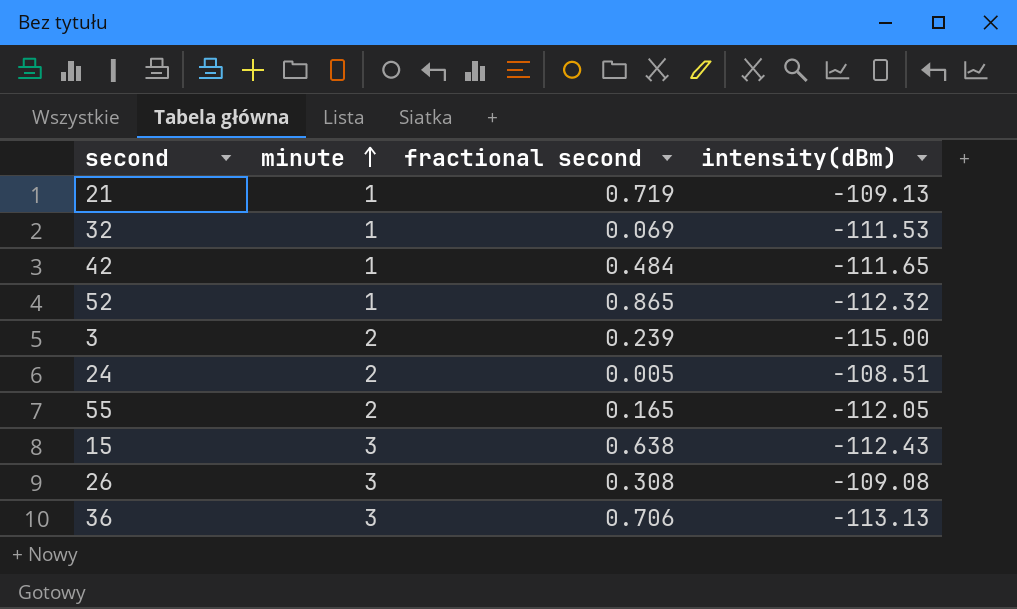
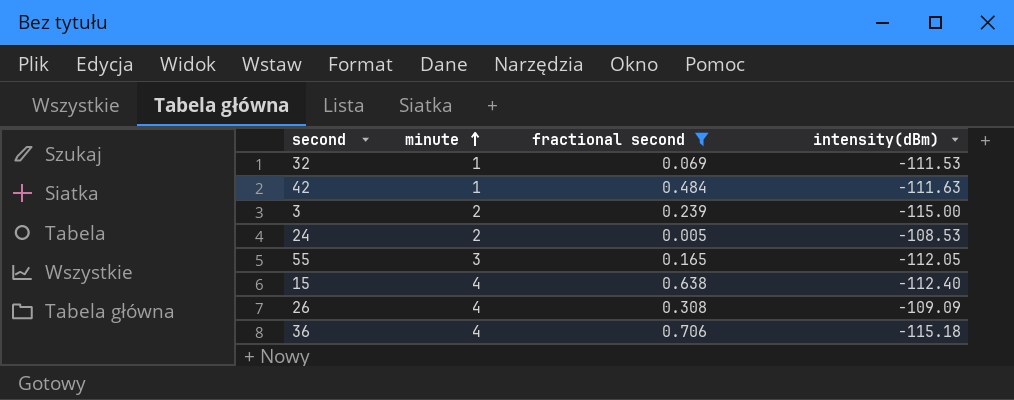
filter: none -> fractional second <= 0.706
42 | intensity(dBm): -111.65 -> -111.63
24 | intensity(dBm): -108.51 -> -108.53
55 | minute: 2 -> 3
15 | minute: 3 -> 4
15 | intensity(dBm): -112.43 -> -112.40
26 | minute: 3 -> 4
26 | intensity(dBm): -109.08 -> -109.09
36 | minute: 3 -> 4
36 | intensity(dBm): -113.13 -> -115.18

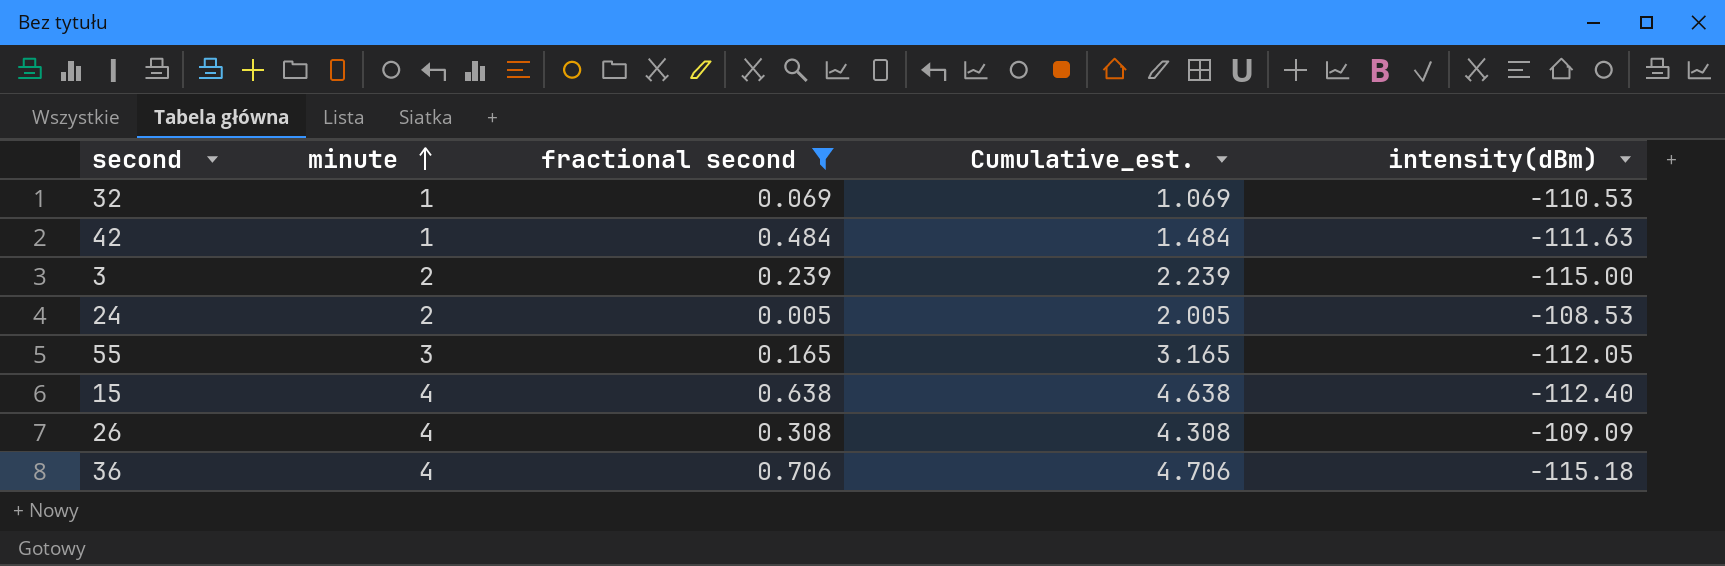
column Cumulative_est. | formula: none -> [minute] + [fractional second]
32 | intensity(dBm): -111.53 -> -110.53

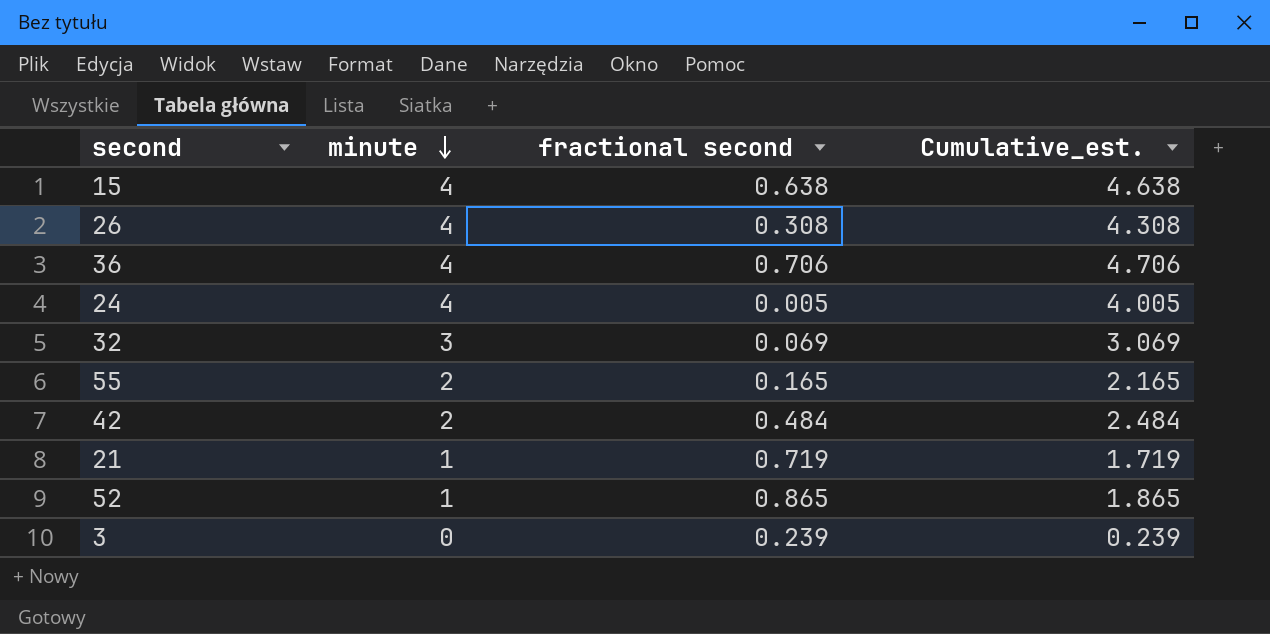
filter: fractional second <= 0.706 -> none
row order: minute ascending -> minute descending
column intensity(dBm) | position: 5 -> none
24 | minute: 2 -> 4
24 | Cumulative_est.: 2.005 -> 4.005
32 | minute: 1 -> 3
32 | Cumulative_est.: 1.069 -> 3.069
55 | minute: 3 -> 2
55 | Cumulative_est.: 3.165 -> 2.165
42 | minute: 1 -> 2
42 | Cumulative_est.: 1.484 -> 2.484
3 | minute: 2 -> 0
3 | Cumulative_est.: 2.239 -> 0.239

